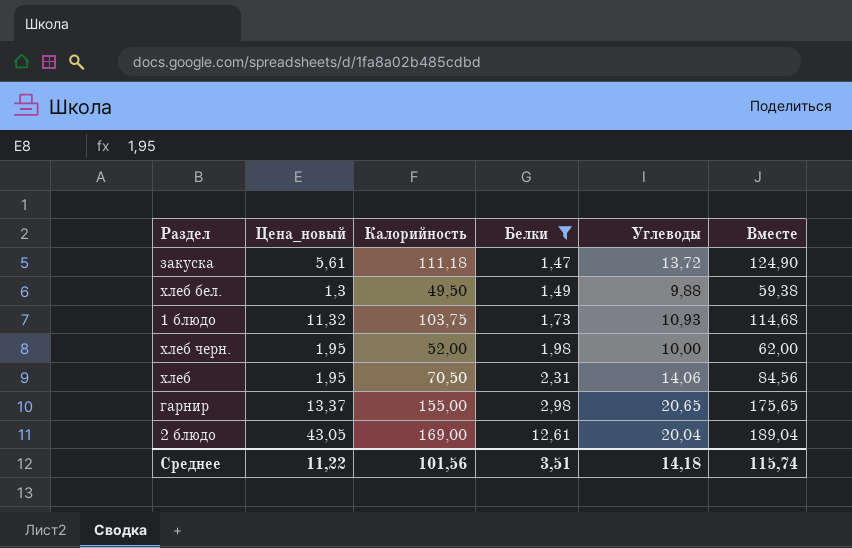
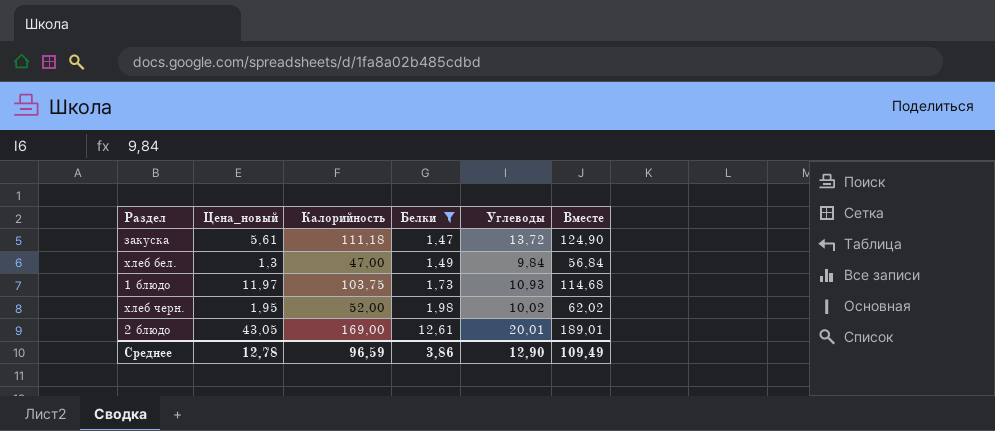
row хлеб: 1,95 | 70,50 | 2,31 | 14,06 | 84,56 -> none
row гарнир: 13,37 | 155,00 | 2,98 | 20,65 | 175,65 -> none
хлеб бел. | Калорийность: 49,50 -> 47,00
хлеб бел. | Углеводы: 9,88 -> 9,84
хлеб бел. | Вместе: 59,38 -> 56,84
1 блюдо | Цена_новый: 11,32 -> 11,97
хлеб черн. | Углеводы: 10,00 -> 10,02
хлеб черн. | Вместе: 62,00 -> 62,02
2 блюдо | Углеводы: 20,04 -> 20,01
2 блюдо | Вместе: 189,04 -> 189,01
Среднее | Цена_новый: 11,22 -> 12,78
Среднее | Калорийность: 101,56 -> 96,59
Среднее | Белки: 3,51 -> 3,86
Среднее | Углеводы: 14,18 -> 12,90
Среднее | Вместе: 115,74 -> 109,49

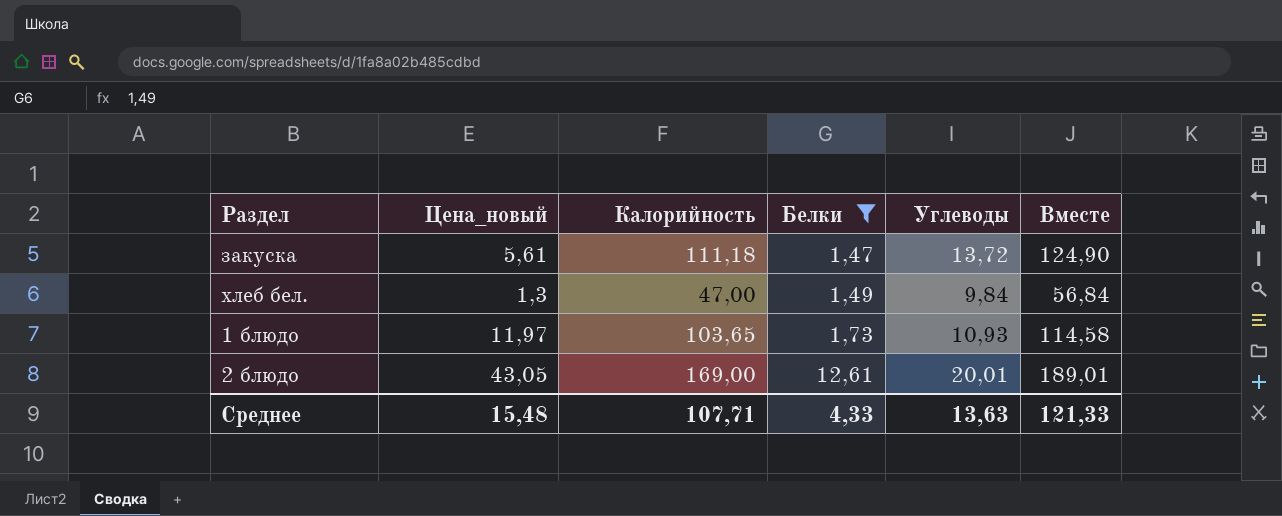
row хлеб черн.: 1,95 | 52,00 | 1,98 | 10,02 | 62,02 -> none
1 блюдо | Калорийность: 103,75 -> 103,65
1 блюдо | Вместе: 114,68 -> 114,58
Среднее | Цена_новый: 12,78 -> 15,48
Среднее | Калорийность: 96,59 -> 107,71
Среднее | Белки: 3,86 -> 4,33
Среднее | Углеводы: 12,90 -> 13,63
Среднее | Вместе: 109,49 -> 121,33

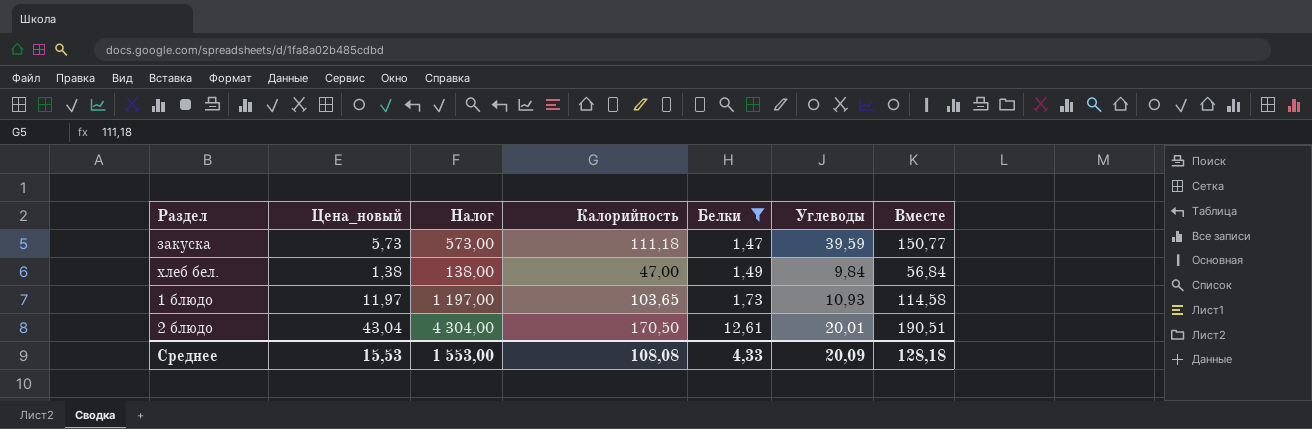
column Налог | formula: none -> [Цена_новый] * 100
закуска | Цена_новый: 5,61 -> 5,73
закуска | Углеводы: 13,72 -> 39,59
закуска | Вместе: 124,90 -> 150,77
хлеб бел. | Цена_новый: 1,3 -> 1,38
2 блюдо | Цена_новый: 43,05 -> 43,04
2 блюдо | Калорийность: 169,00 -> 170,50
2 блюдо | Вместе: 189,01 -> 190,51
Среднее | Цена_новый: 15,48 -> 15,53
Среднее | Калорийность: 107,71 -> 108,08
Среднее | Углеводы: 13,63 -> 20,09
Среднее | Вместе: 121,33 -> 128,18

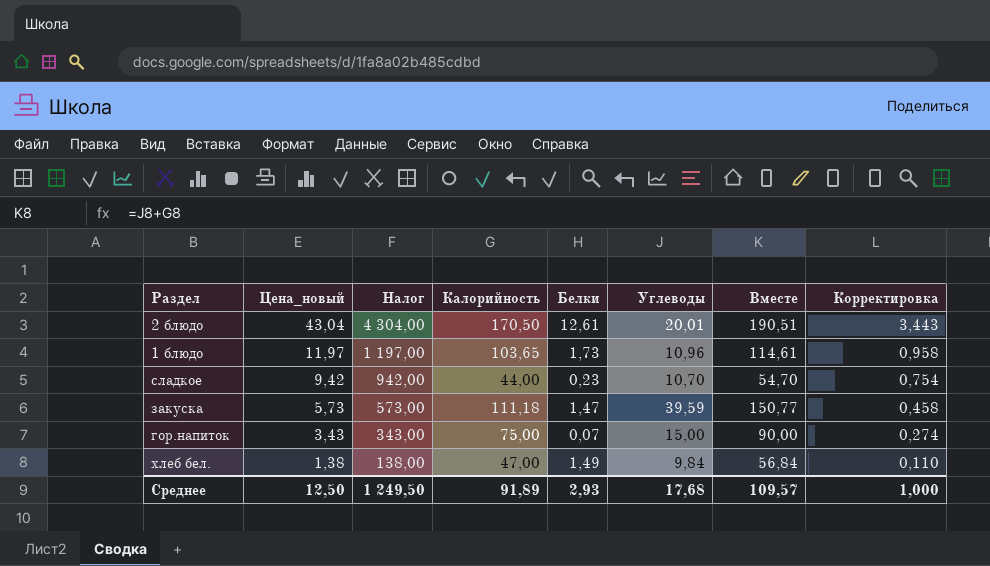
filter: Белки >= 1,47 -> none
row order: Белки ascending -> Цена_новый descending
column Корректировка | formula: none -> [Цена_новый] * 0,08
1 блюдо | Углеводы: 10,93 -> 10,96
1 блюдо | Вместе: 114,58 -> 114,61
Среднее | Цена_новый: 15,53 -> 12,50
Среднее | Налог: 1 553,00 -> 1 249,50
Среднее | Калорийность: 108,08 -> 91,89
Среднее | Белки: 4,33 -> 2,93
Среднее | Углеводы: 20,09 -> 17,68
Среднее | Вместе: 128,18 -> 109,57

